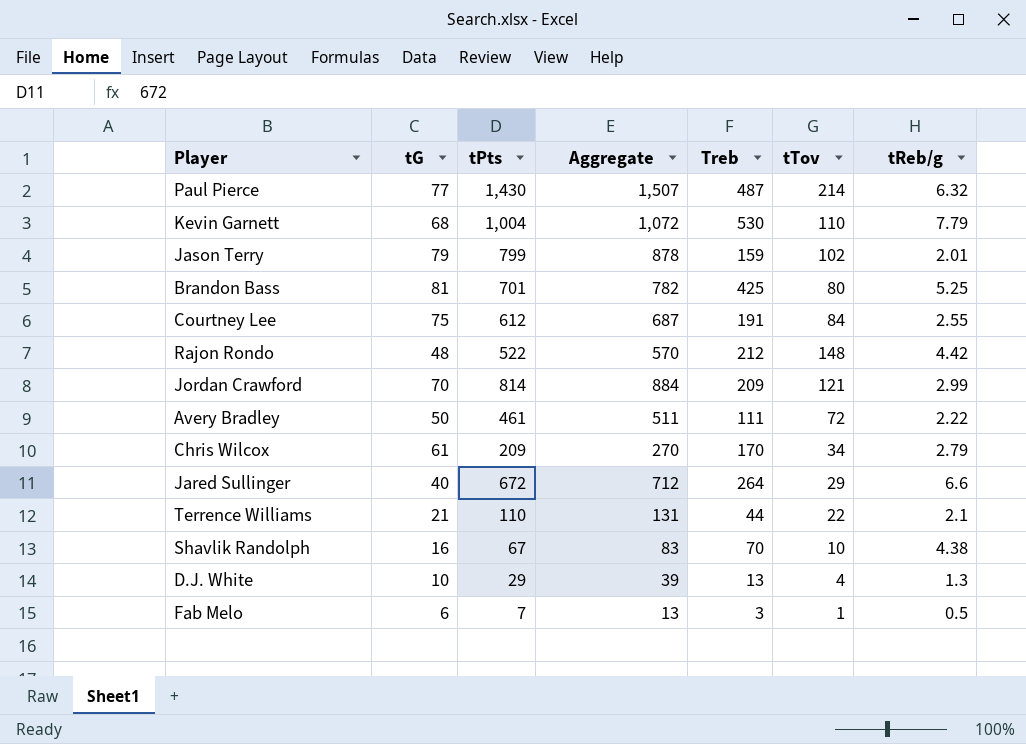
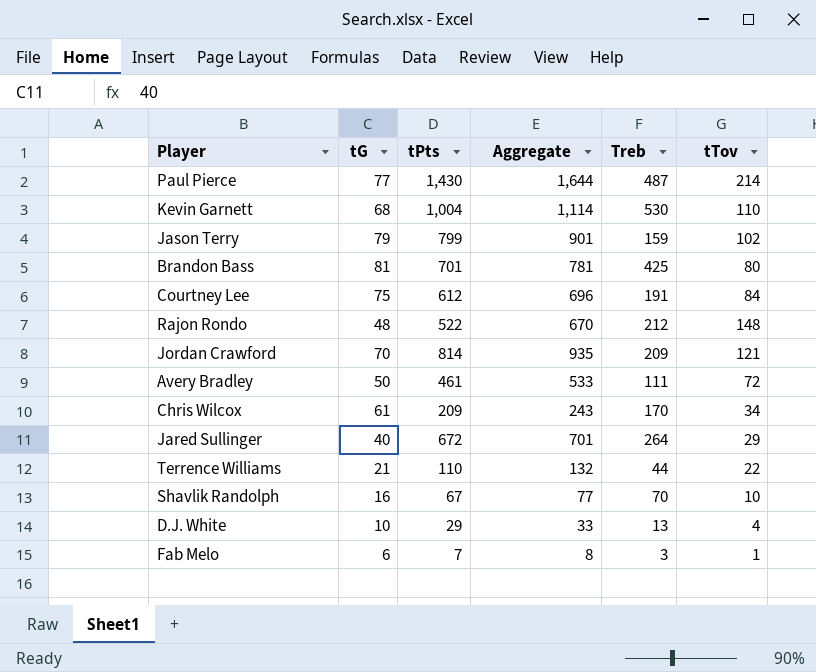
column tReb/g | formula: [Treb] / [tG] -> none
column Aggregate | formula: [tG] + [tPts] -> [tPts] + [tTov]

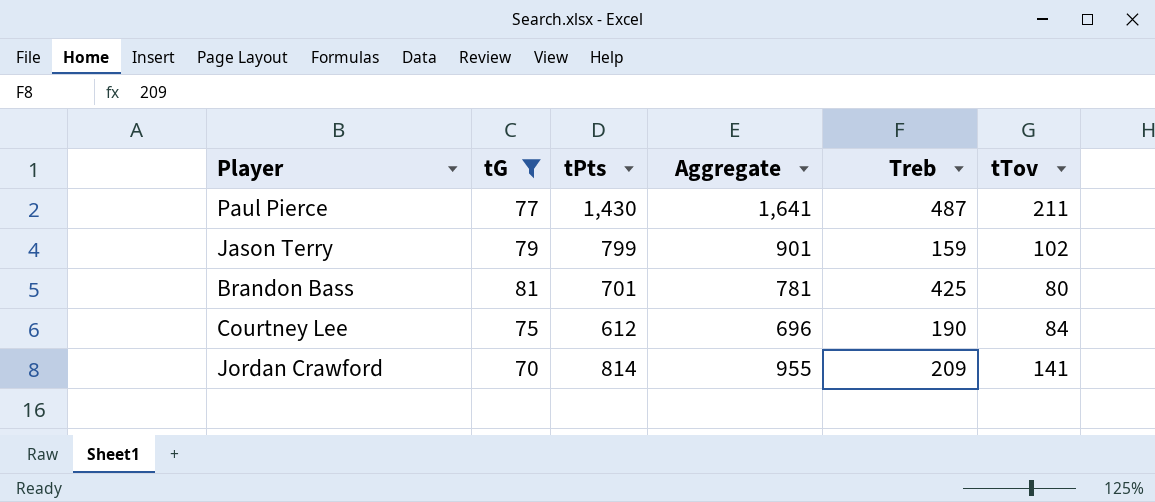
filter: none -> tG >= 70
Paul Pierce | Aggregate: 1,644 -> 1,641
Paul Pierce | tTov: 214 -> 211
Courtney Lee | Treb: 191 -> 190
Jordan Crawford | Aggregate: 935 -> 955
Jordan Crawford | tTov: 121 -> 141

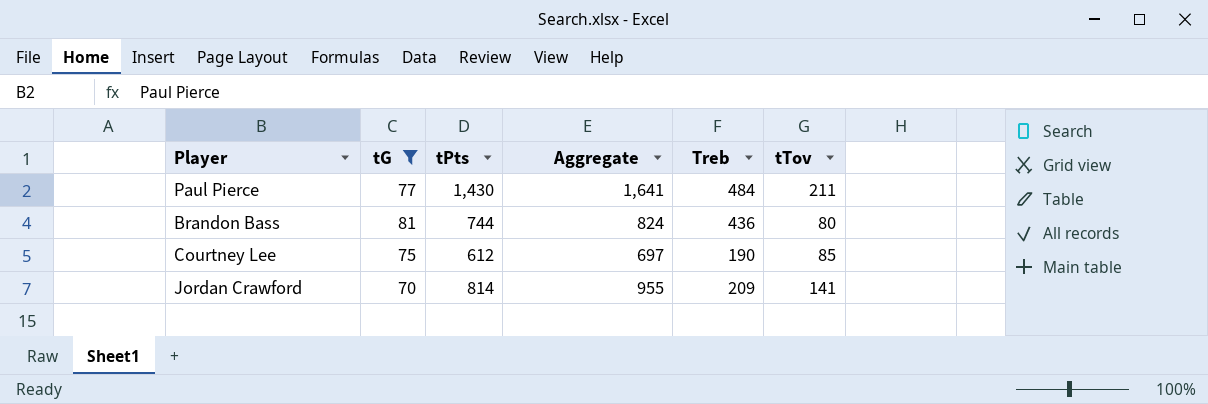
row Jason Terry: 79 | 799 | 901 | 159 | 102 -> none
Paul Pierce | Treb: 487 -> 484
Brandon Bass | tPts: 701 -> 744
Brandon Bass | Aggregate: 781 -> 824
Brandon Bass | Treb: 425 -> 436
Courtney Lee | Aggregate: 696 -> 697
Courtney Lee | tTov: 84 -> 85

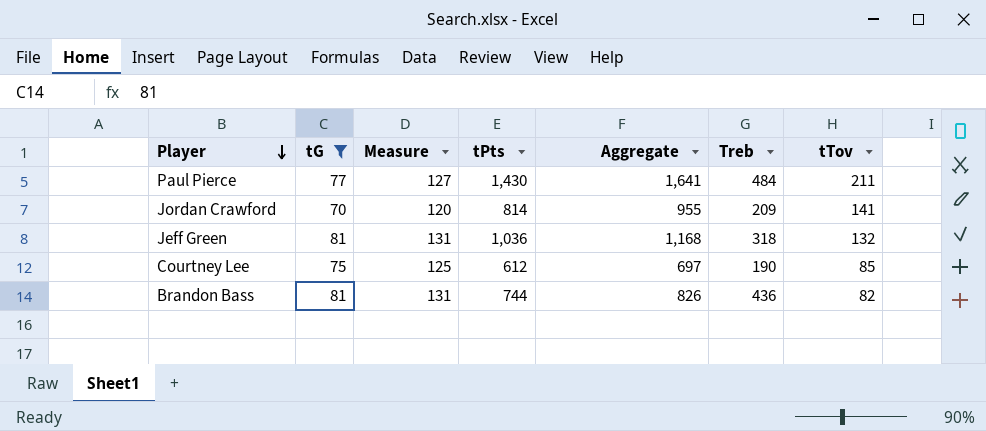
row order: none -> Player descending
column Measure | formula: none -> [tG] + 50
row Jeff Green: none -> 81 | 131 | 1,036 | 1,168 | 318 | 132
Brandon Bass | Aggregate: 824 -> 826
Brandon Bass | tTov: 80 -> 82

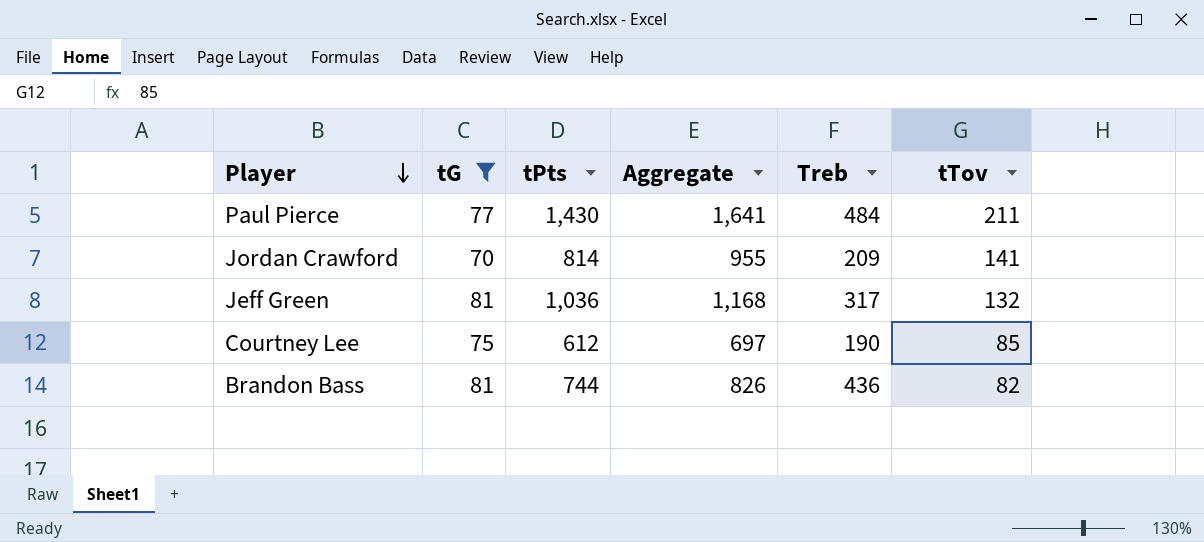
column Measure | formula: [tG] + 50 -> none
Jeff Green | Treb: 318 -> 317

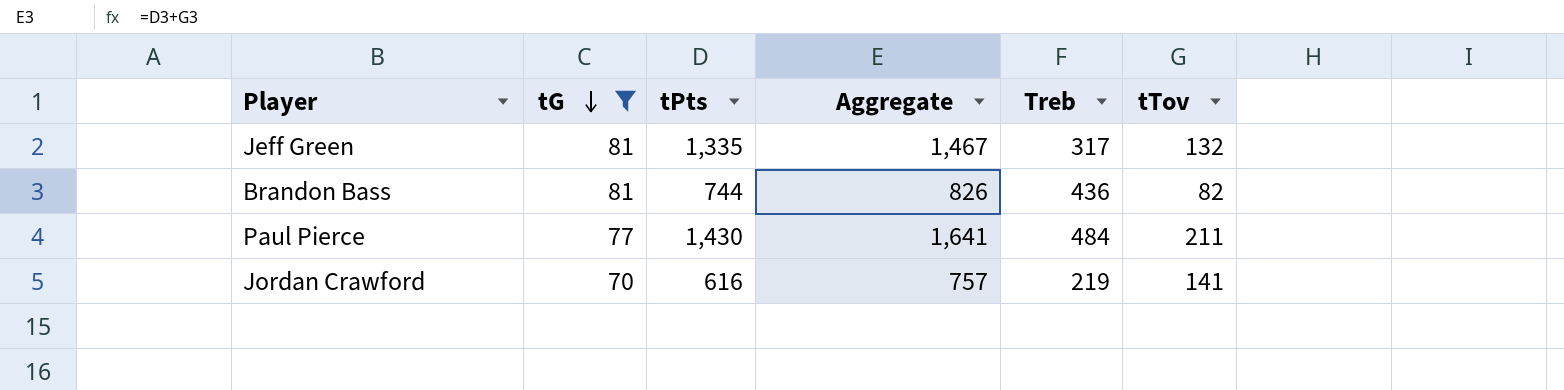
row order: Player descending -> tG descending
row Courtney Lee: 75 | 612 | 697 | 190 | 85 -> none
Jeff Green | tPts: 1,036 -> 1,335
Jeff Green | Aggregate: 1,168 -> 1,467
Jordan Crawford | tPts: 814 -> 616
Jordan Crawford | Aggregate: 955 -> 757
Jordan Crawford | Treb: 209 -> 219

